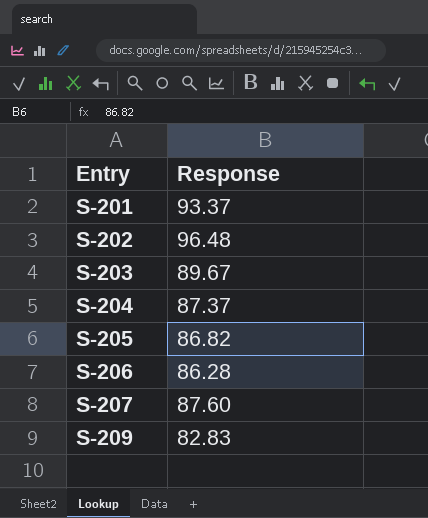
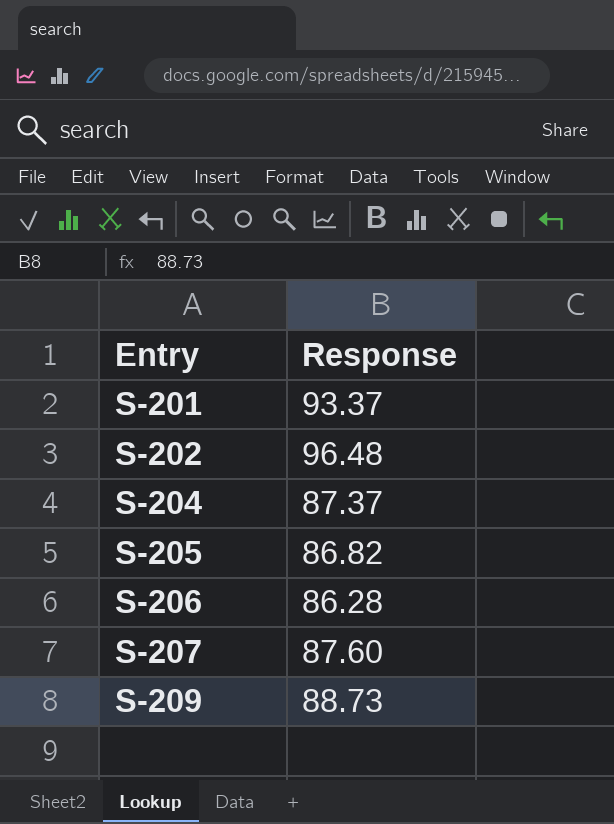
row S-203: 89.67 -> none
S-209 | Response: 82.83 -> 88.73

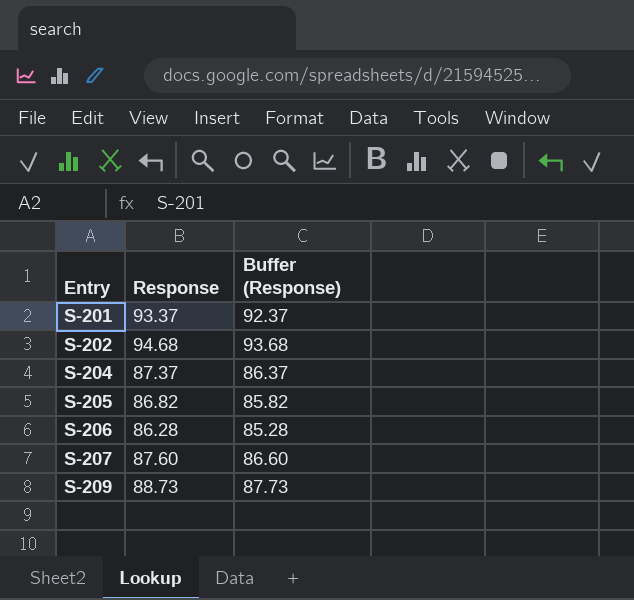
column Buffer (Response) | formula: none -> [Response] - 1
S-202 | Response: 96.48 -> 94.68

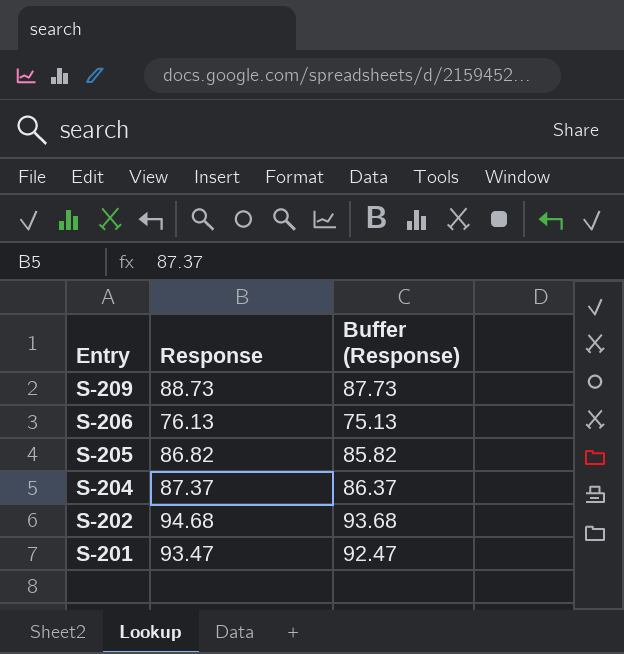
row order: Entry ascending -> Entry descending
row S-207: 87.60 | 86.60 -> none
S-206 | Response: 86.28 -> 76.13
S-206 | Buffer (Response): 85.28 -> 75.13
S-201 | Response: 93.37 -> 93.47
S-201 | Buffer (Response): 92.37 -> 92.47

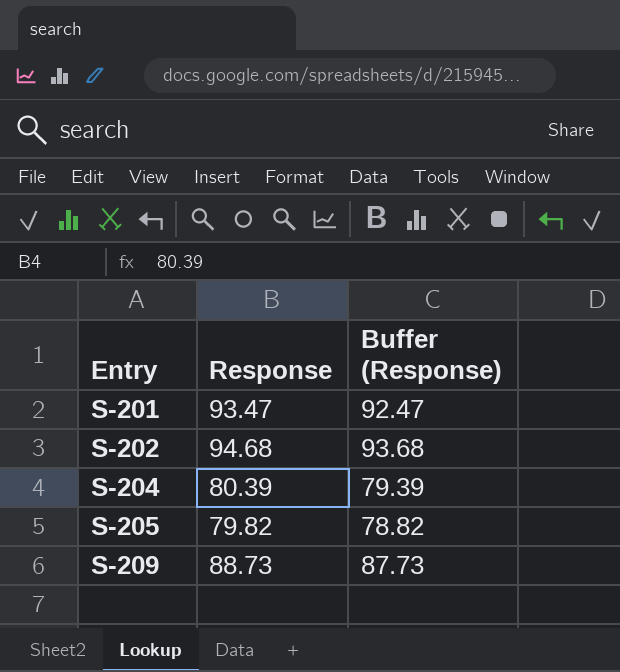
row order: Entry descending -> Entry ascending
row S-206: 76.13 | 75.13 -> none
S-204 | Response: 87.37 -> 80.39
S-204 | Buffer (Response): 86.37 -> 79.39
S-205 | Response: 86.82 -> 79.82
S-205 | Buffer (Response): 85.82 -> 78.82

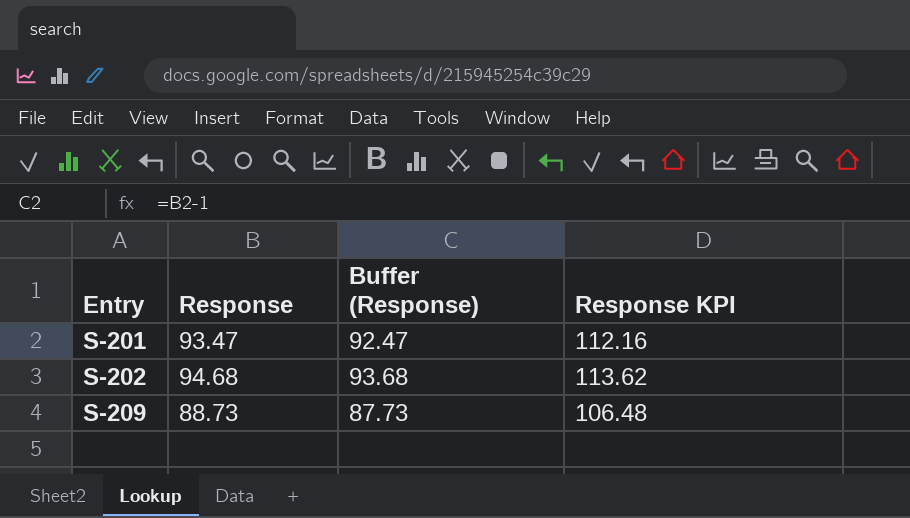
column Response KPI | formula: none -> [Response] * 1.2
row S-204: 80.39 | 79.39 -> none
row S-205: 79.82 | 78.82 -> none

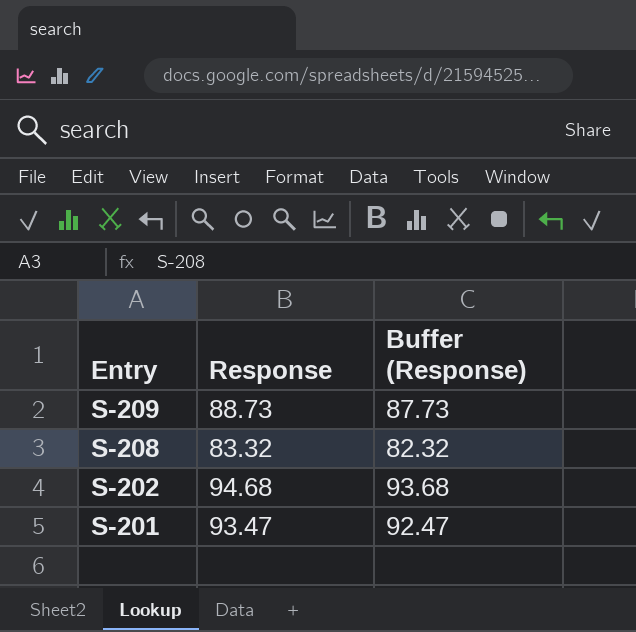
row order: Entry ascending -> Entry descending
column Response KPI | formula: [Response] * 1.2 -> none
row S-208: none -> 83.32 | 82.32

